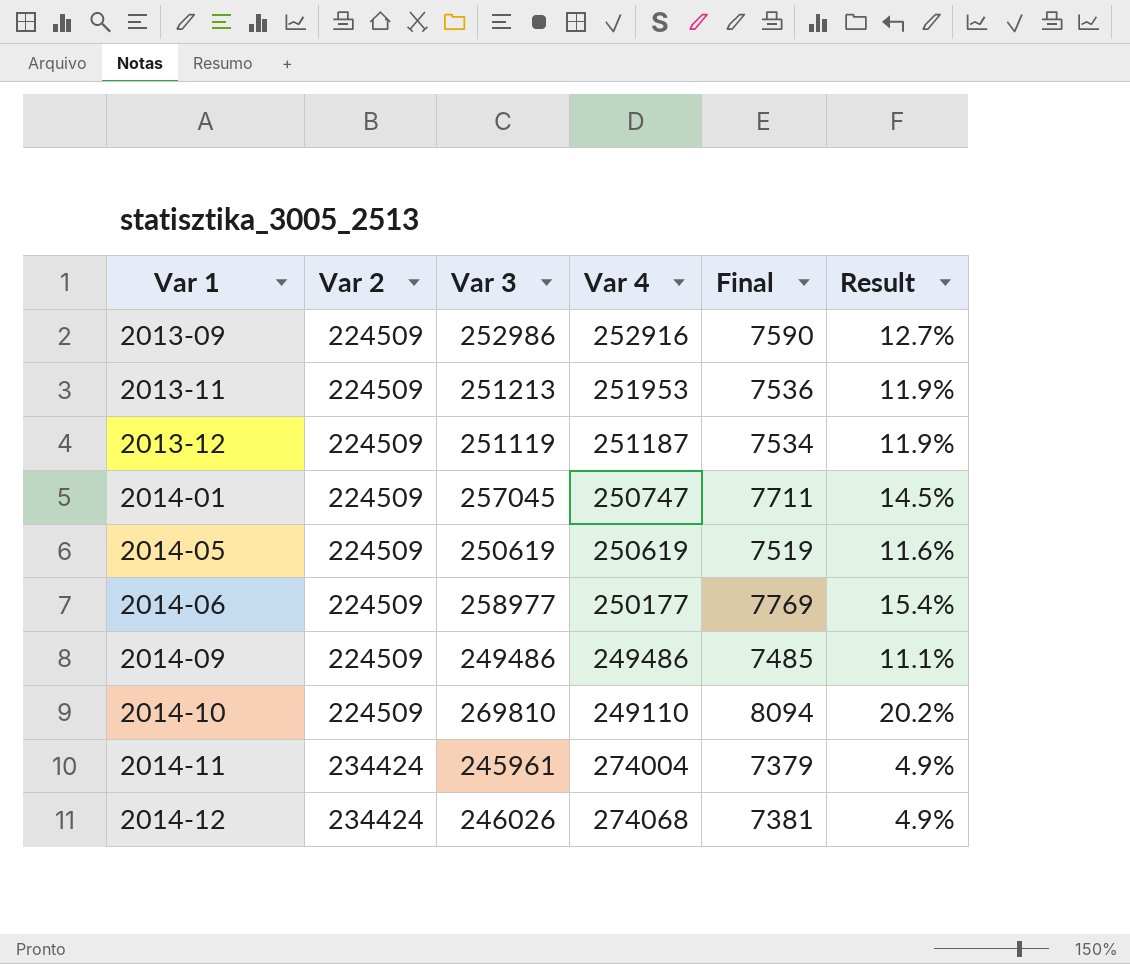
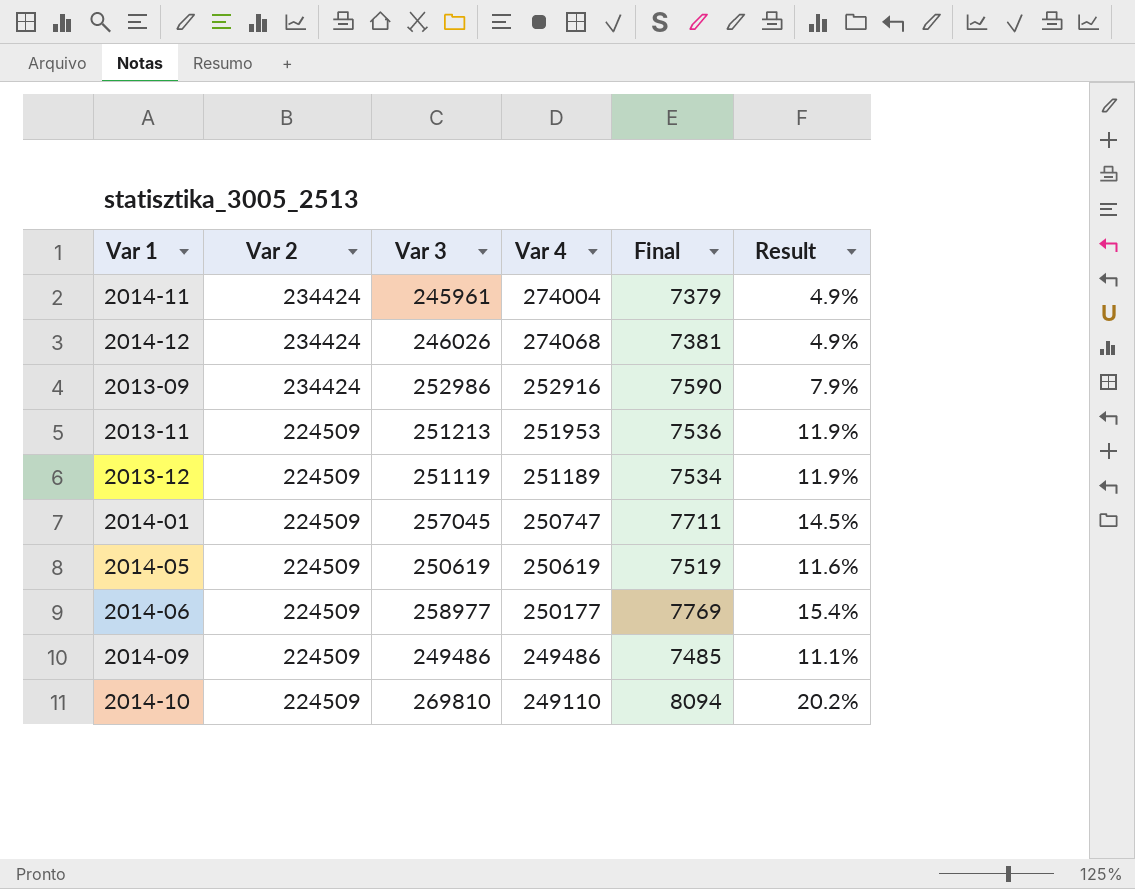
row order: Var 1 ascending -> Var 2 descending
2013-09 | Var 2: 224509 -> 234424
2013-09 | Result: 12.7% -> 7.9%
2013-12 | Var 4: 251187 -> 251189

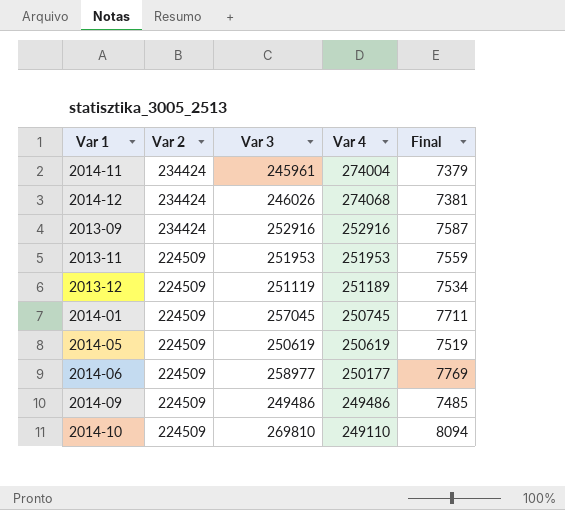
column Result | formula: ([Var 3] - [Var 2]) / [Var 2] -> none
2013-09 | Var 3: 252986 -> 252916
2013-09 | Final: 7590 -> 7587
2013-11 | Var 3: 251213 -> 251953
2013-11 | Final: 7536 -> 7559
2014-01 | Var 4: 250747 -> 250745

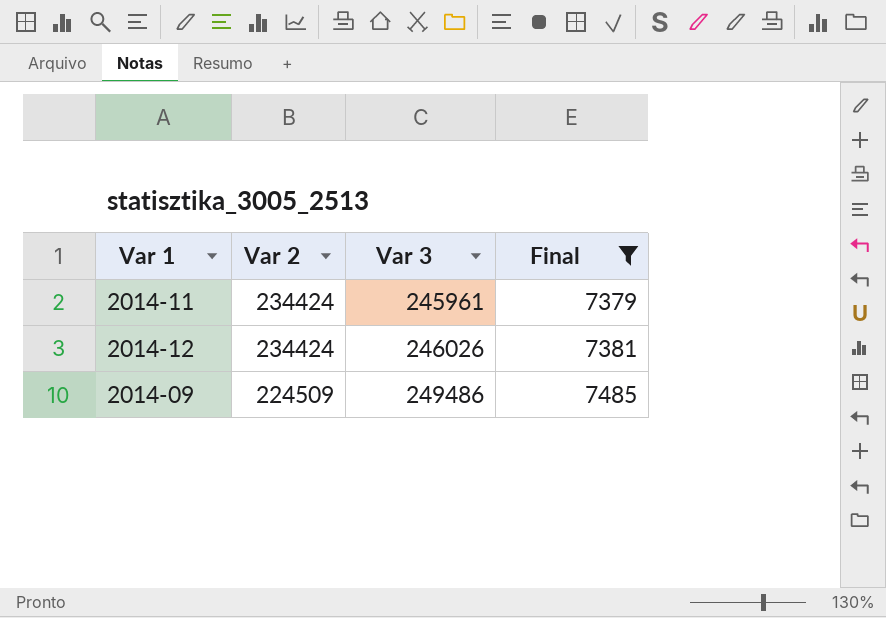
filter: none -> Final <= 7485
column Var 4 | position: 4 -> none

